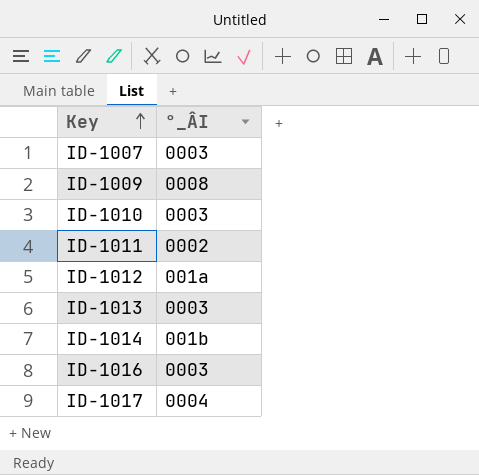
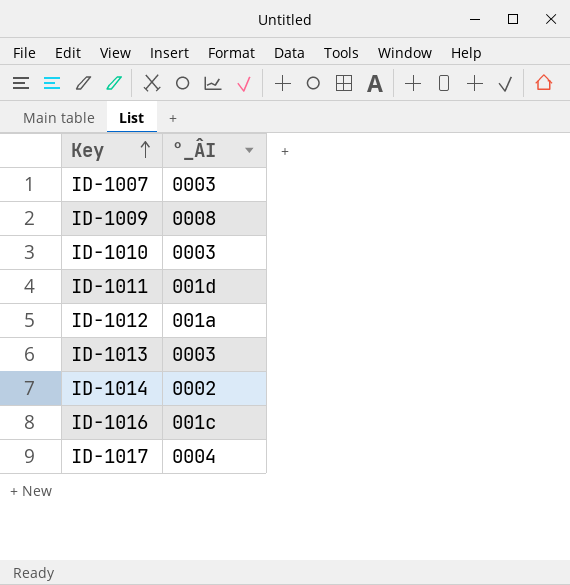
ID-1011 | °_ÂI: 0002 -> 001d
ID-1014 | °_ÂI: 001b -> 0002
ID-1016 | °_ÂI: 0003 -> 001c

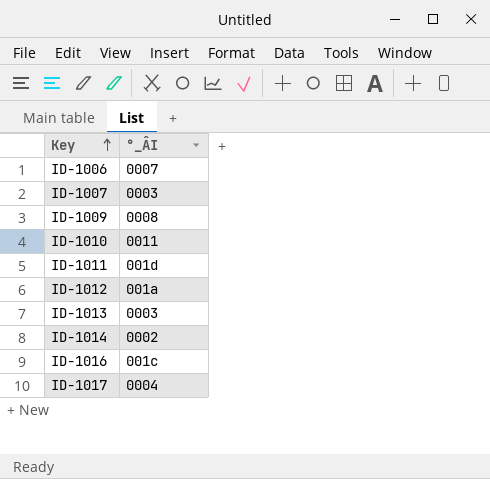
row ID-1006: none -> 0007
ID-1010 | °_ÂI: 0003 -> 0011

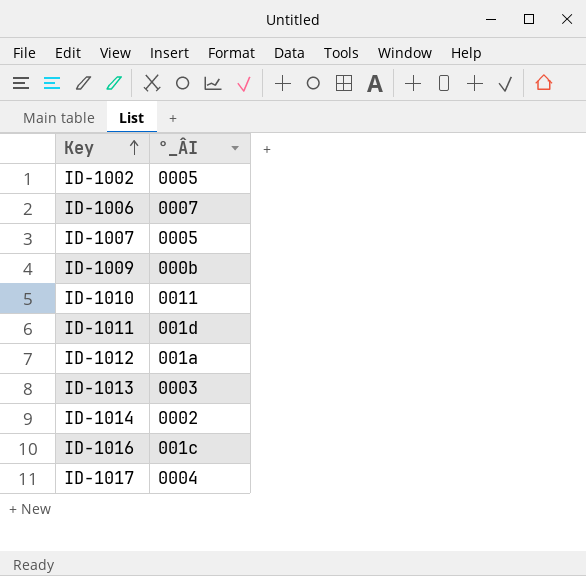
row ID-1002: none -> 0005
ID-1007 | °_ÂI: 0003 -> 0005
ID-1009 | °_ÂI: 0008 -> 000b

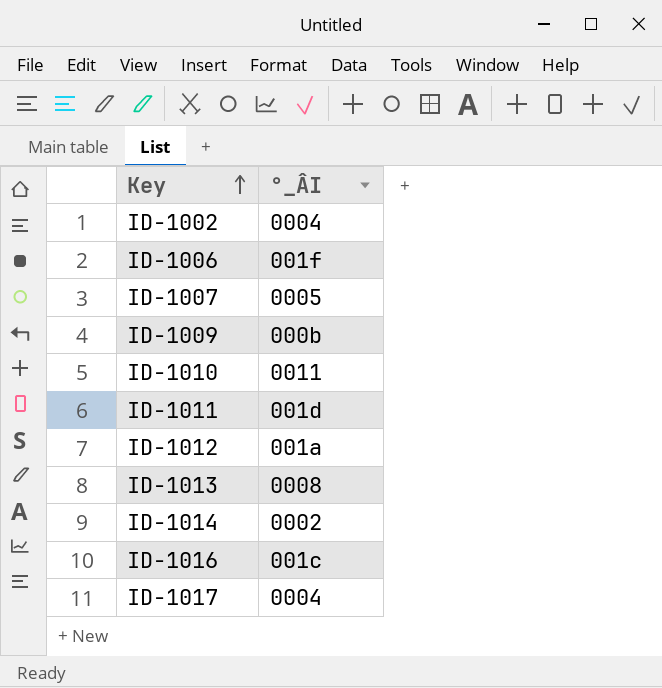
ID-1002 | °_ÂI: 0005 -> 0004
ID-1006 | °_ÂI: 0007 -> 001f
ID-1013 | °_ÂI: 0003 -> 0008

